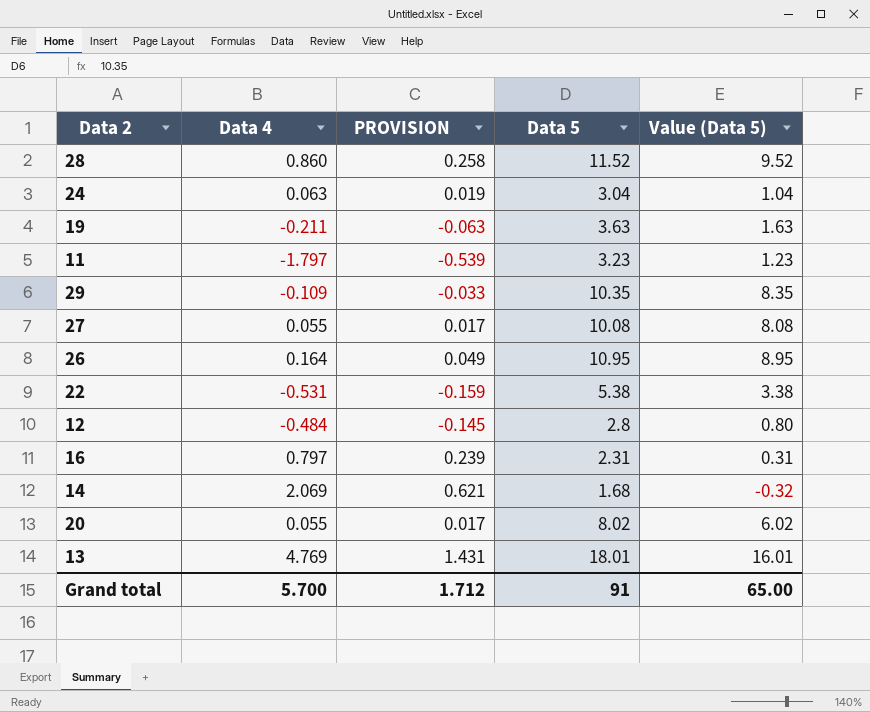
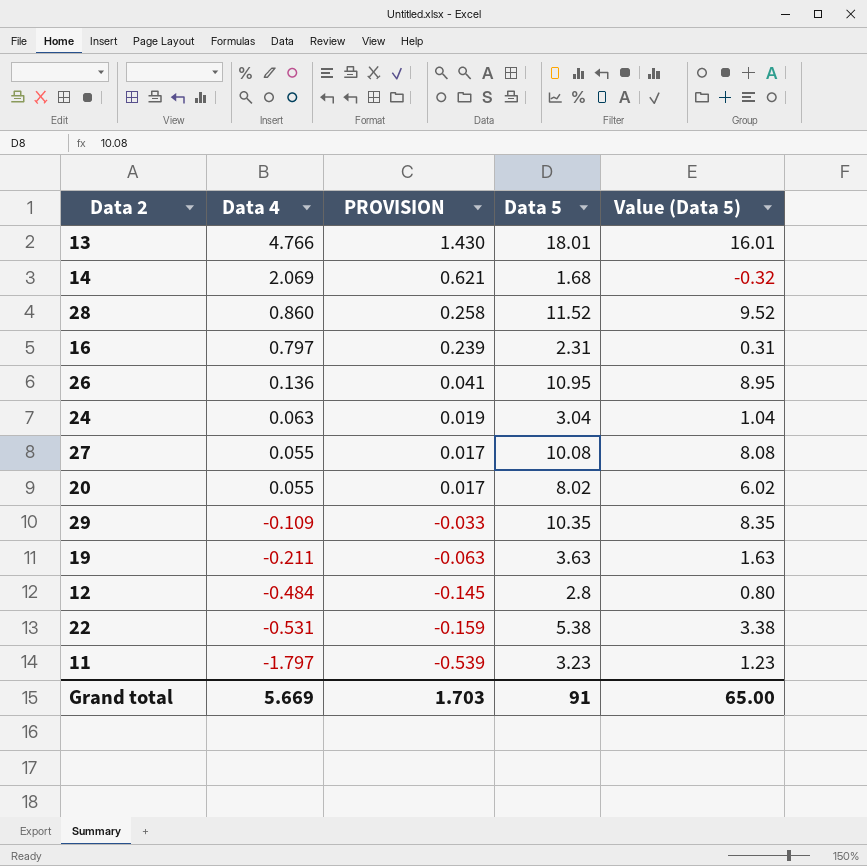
row order: none -> Data 4 descending
13 | Data 4: 4.769 -> 4.766
13 | PROVISION: 1.431 -> 1.430
26 | Data 4: 0.164 -> 0.136
26 | PROVISION: 0.049 -> 0.041
Grand total | Data 4: 5.700 -> 5.669
Grand total | PROVISION: 1.712 -> 1.703

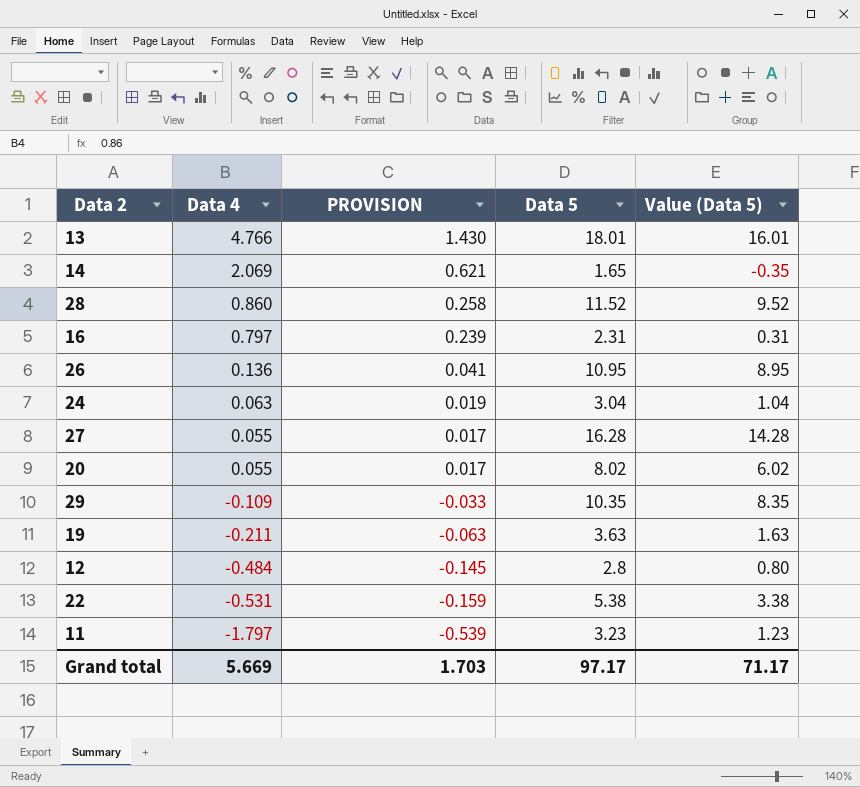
14 | Data 5: 1.68 -> 1.65
14 | Value (Data 5): -0.32 -> -0.35
27 | Data 5: 10.08 -> 16.28
27 | Value (Data 5): 8.08 -> 14.28
Grand total | Data 5: 91 -> 97.17
Grand total | Value (Data 5): 65.00 -> 71.17

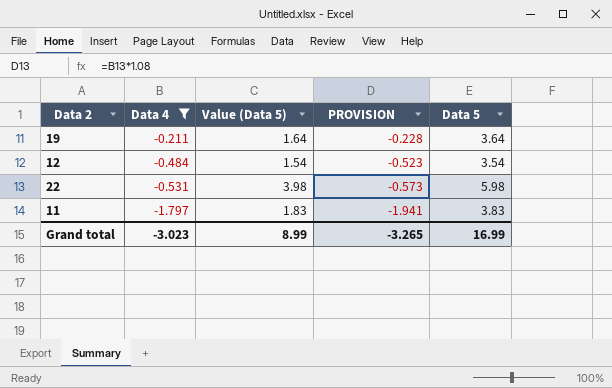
filter: none -> Data 4 <= -0.211
column Value (Data 5) | position: 5 -> 3
column PROVISION | formula: [Data 4] * 0.3 -> [Data 4] * 1.08
19 | Value (Data 5): 1.63 -> 1.64
19 | Data 5: 3.63 -> 3.64
12 | Value (Data 5): 0.80 -> 1.54
12 | Data 5: 2.8 -> 3.54
22 | Value (Data 5): 3.38 -> 3.98
22 | Data 5: 5.38 -> 5.98
11 | Value (Data 5): 1.23 -> 1.83
11 | Data 5: 3.23 -> 3.83
Grand total | Data 4: 5.669 -> -3.023
Grand total | Value (Data 5): 71.17 -> 8.99
Grand total | PROVISION: 1.703 -> -3.265
Grand total | Data 5: 97.17 -> 16.99

